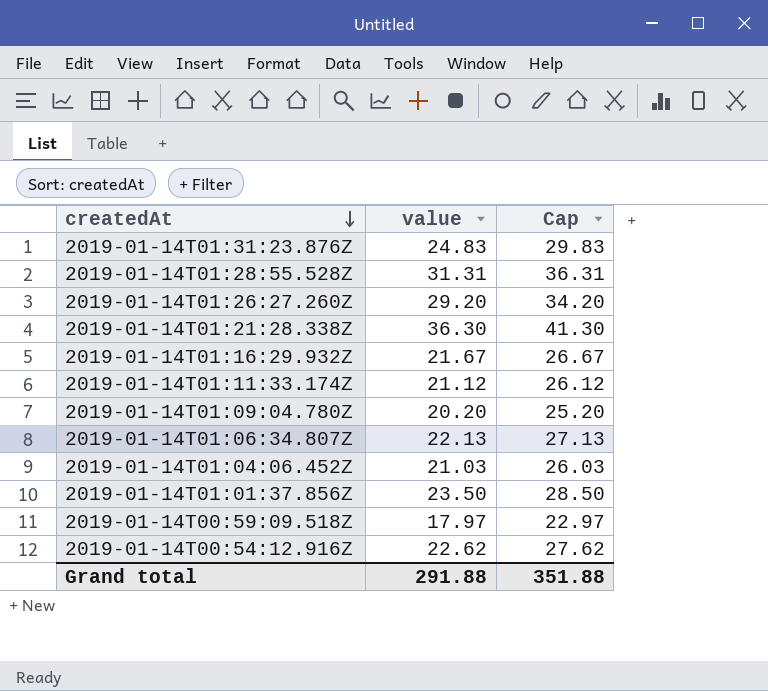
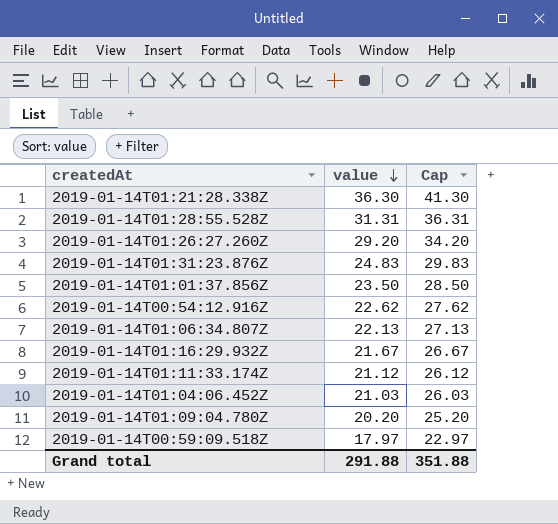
row order: createdAt descending -> value descending

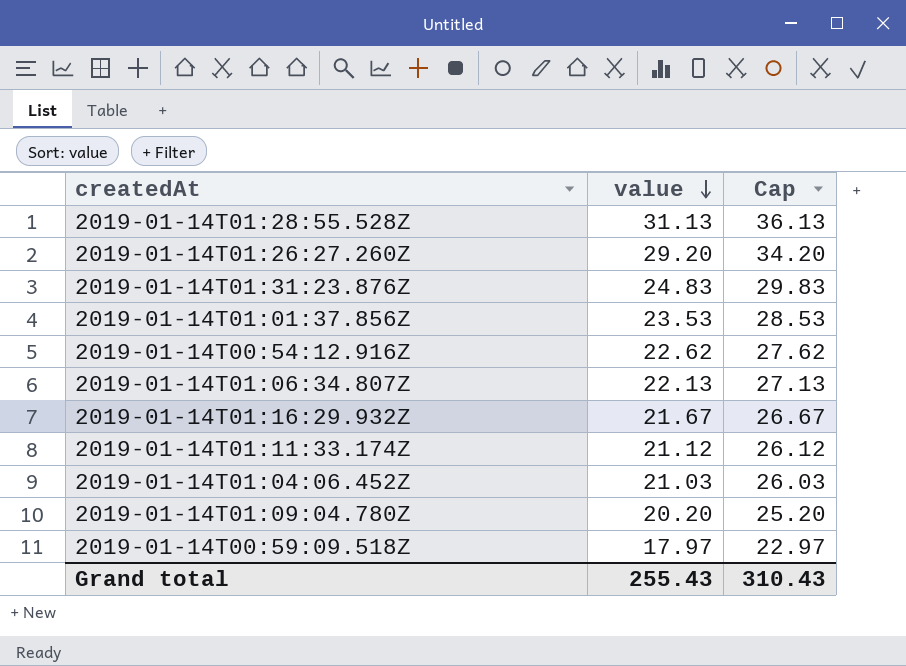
row 2019-01-14T01:21:28.338Z: 36.30 | 41.30 -> none
2019-01-14T01:28:55.528Z | value: 31.31 -> 31.13
2019-01-14T01:28:55.528Z | Cap: 36.31 -> 36.13
2019-01-14T01:01:37.856Z | value: 23.50 -> 23.53
2019-01-14T01:01:37.856Z | Cap: 28.50 -> 28.53
Grand total | value: 291.88 -> 255.43
Grand total | Cap: 351.88 -> 310.43

